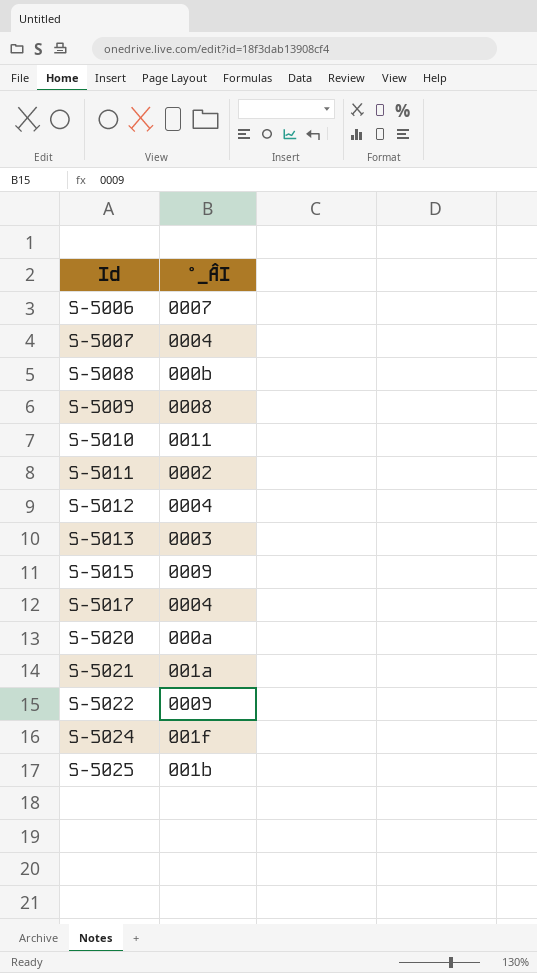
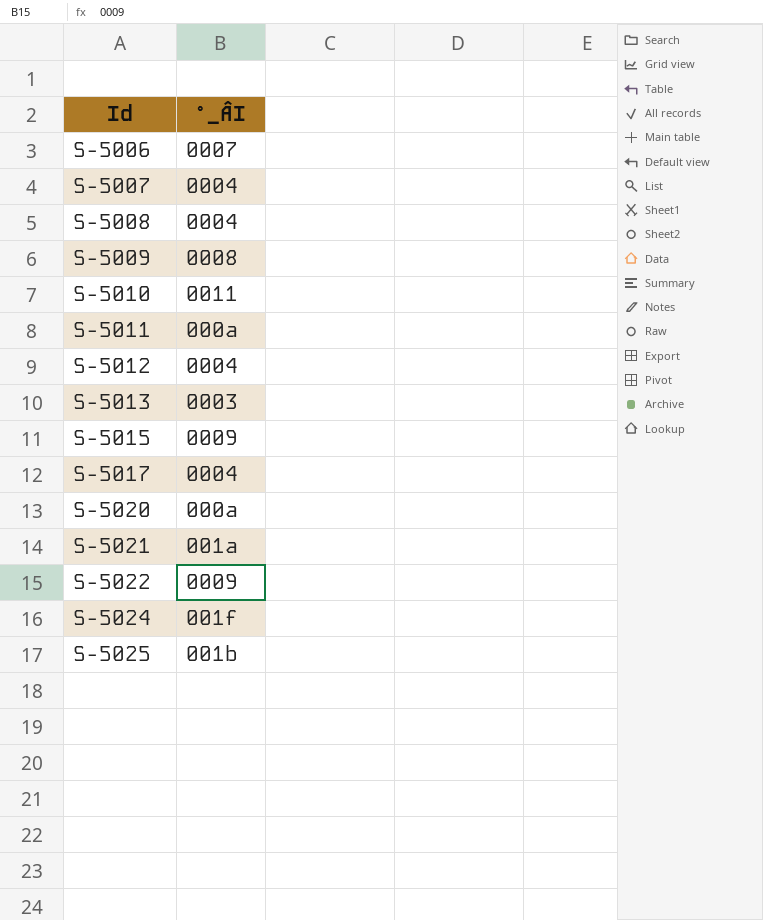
S-5008 | °_ÂI: 000b -> 0004
S-5011 | °_ÂI: 0002 -> 000a

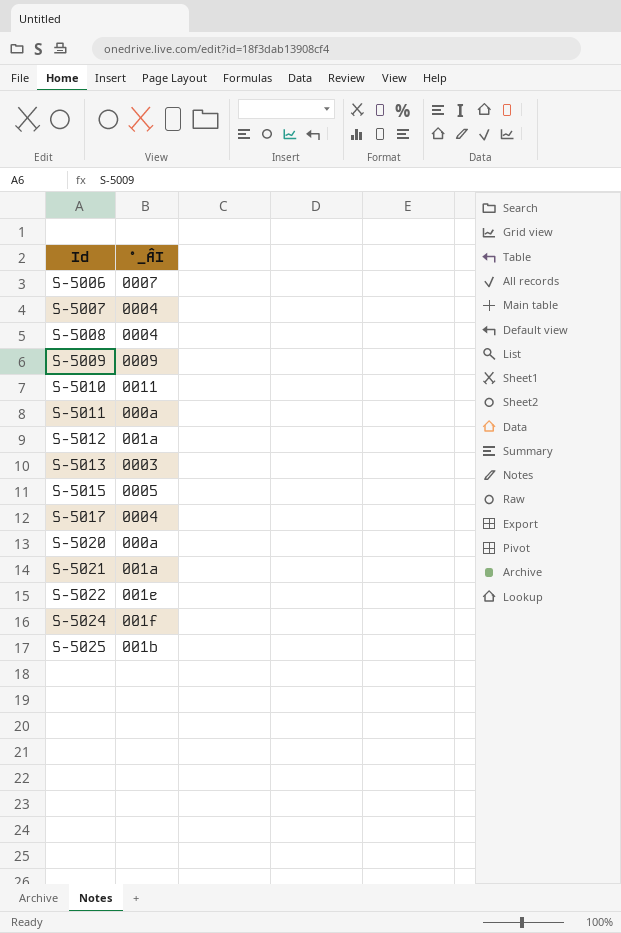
S-5009 | °_ÂI: 0008 -> 0009
S-5012 | °_ÂI: 0004 -> 001a
S-5015 | °_ÂI: 0009 -> 0005
S-5022 | °_ÂI: 0009 -> 001e

